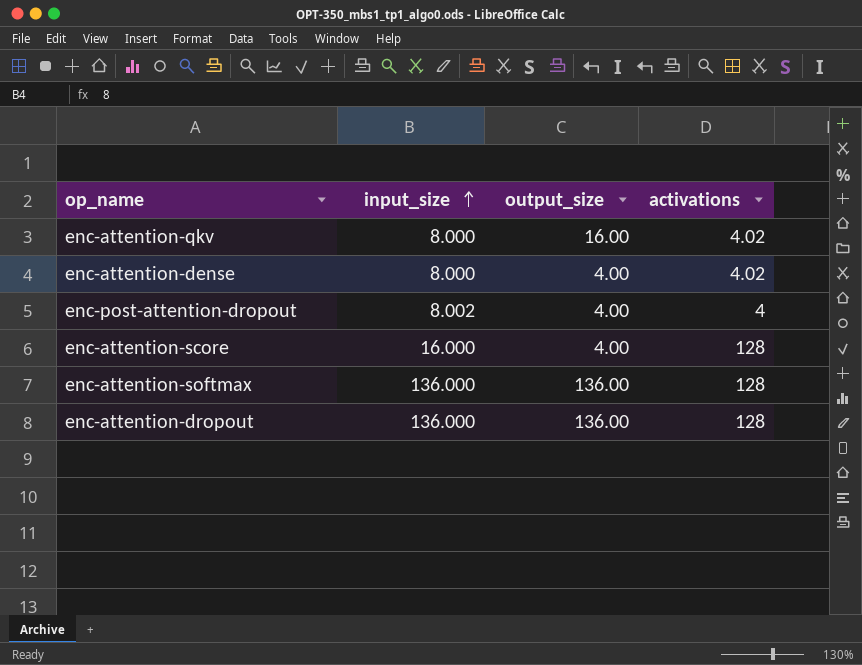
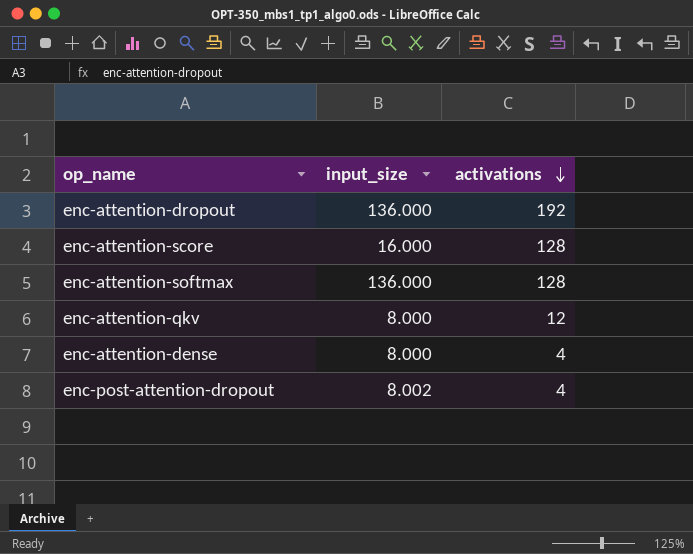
row order: input_size ascending -> activations descending
column output_size | position: 3 -> none
enc-attention-dropout | activations: 128 -> 192
enc-attention-qkv | activations: 4.02 -> 12
enc-attention-dense | activations: 4.02 -> 4

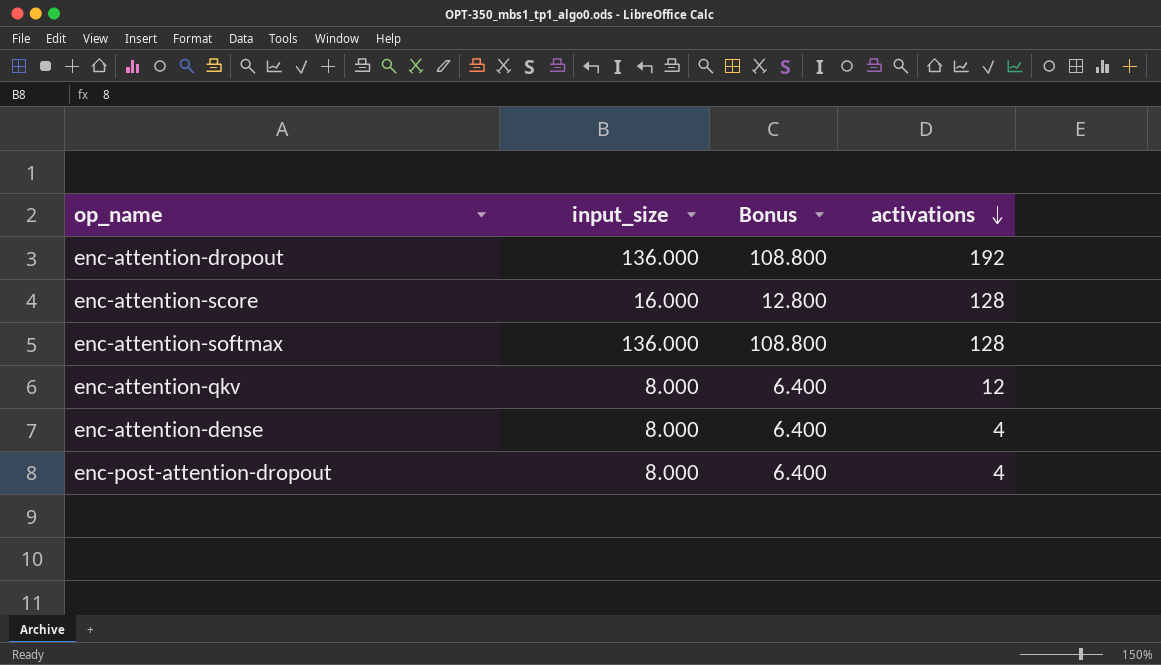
column Bonus | formula: none -> [input_size] * 0.8
enc-post-attention-dropout | input_size: 8.002 -> 8.000

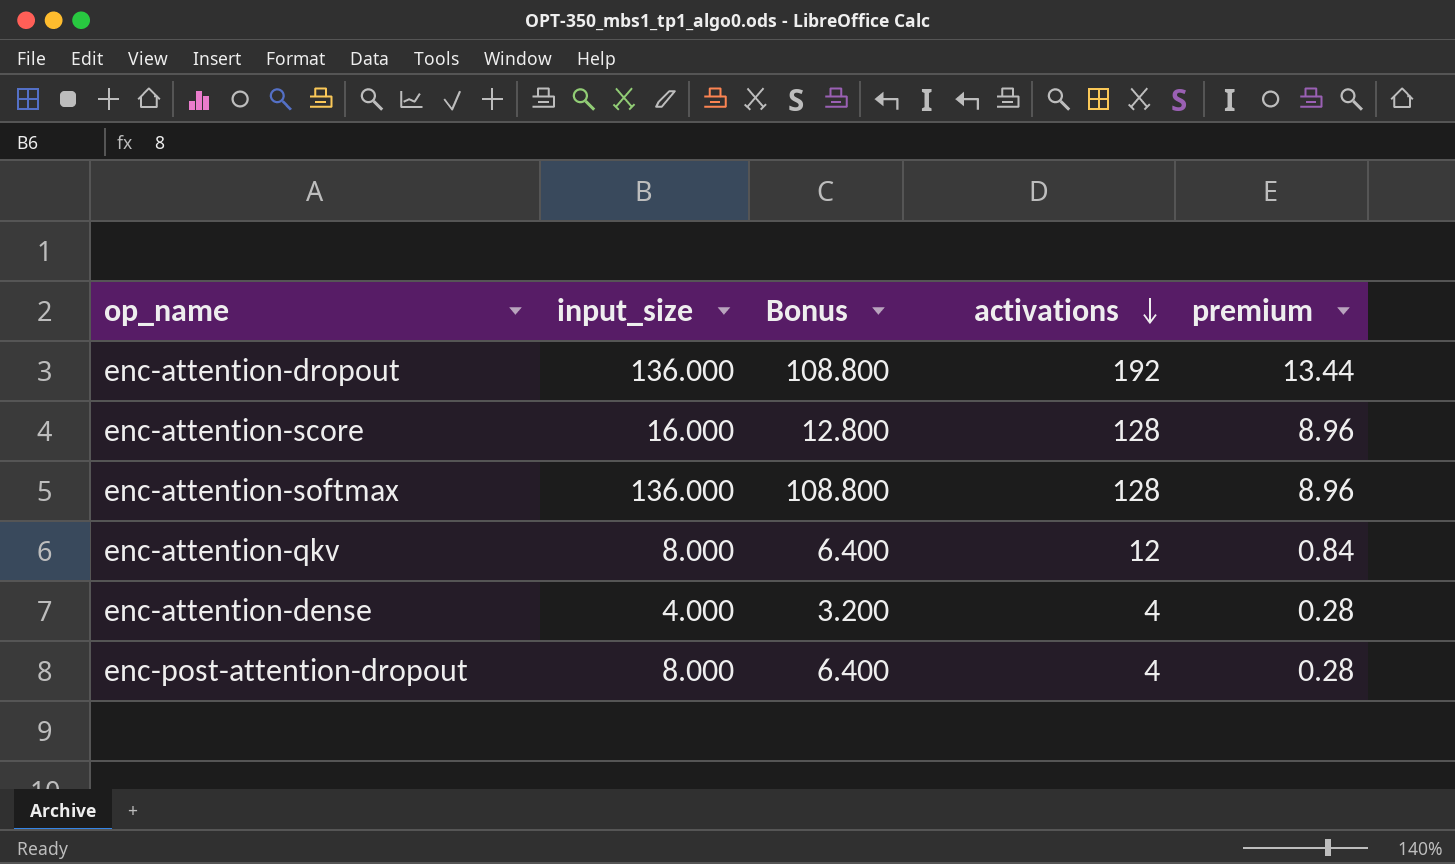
column premium | formula: none -> [activations] * 0.07
enc-attention-dense | input_size: 8.000 -> 4.000
enc-attention-dense | Bonus: 6.400 -> 3.200

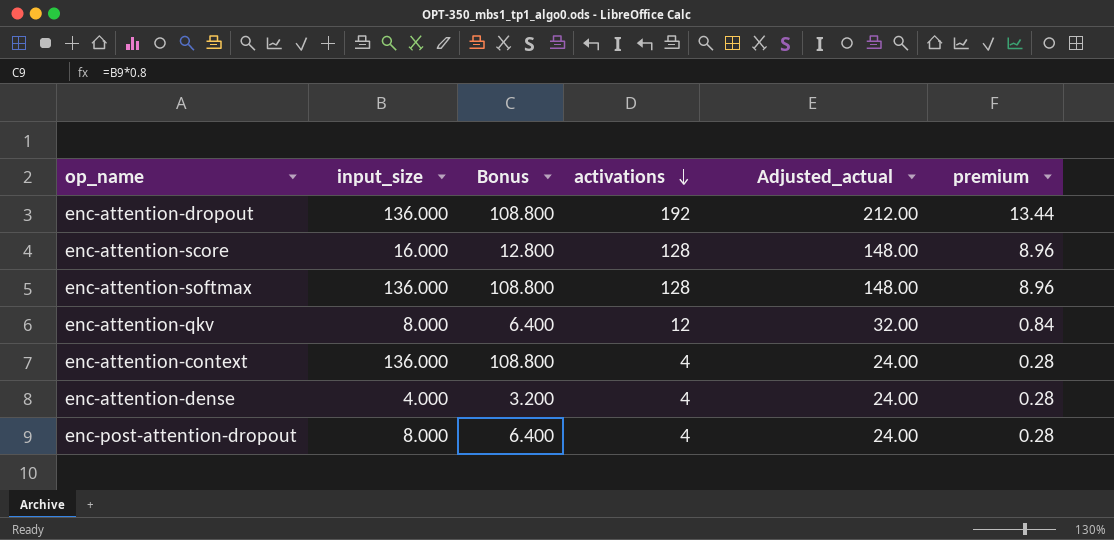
column Adjusted_actual | formula: none -> [activations] + 20
row enc-attention-context: none -> 136.000 | 108.800 | 4 | 24.00 | 0.28

